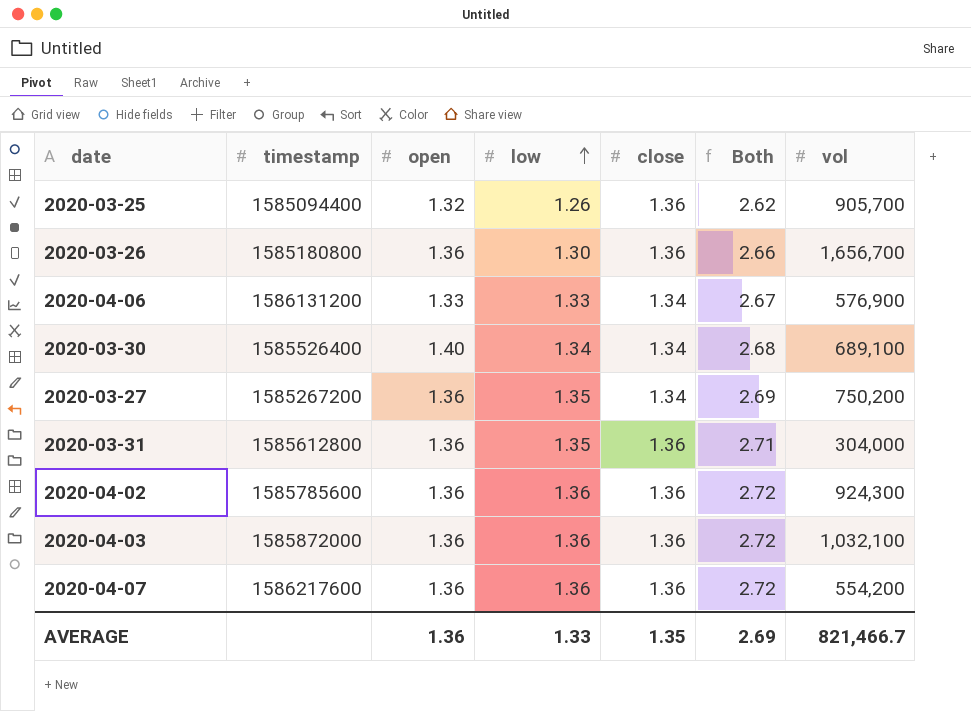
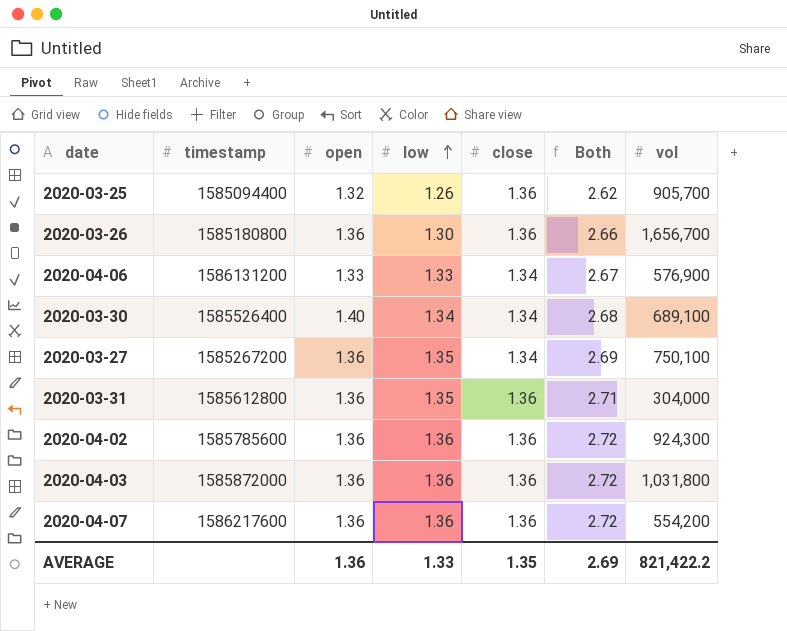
2020-03-27 | vol: 750,200 -> 750,100
2020-04-03 | vol: 1,032,100 -> 1,031,800
AVERAGE | vol: 821,466.7 -> 821,422.2

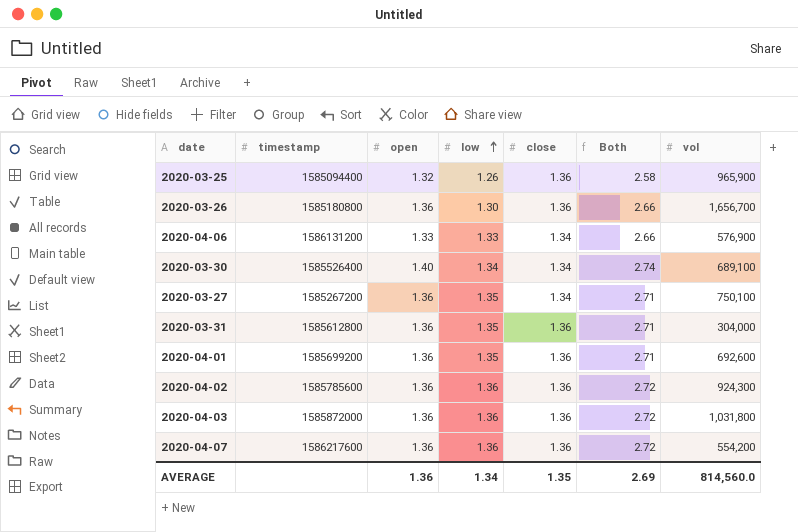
column Both | formula: [low] + [close] -> [open] + [low]
2020-03-25 | vol: 905,700 -> 965,900
row 2020-04-01: none -> 1585699200 | 1.36 | 1.35 | 1.36 | 2.71 | 692,600
AVERAGE | low: 1.33 -> 1.34
AVERAGE | vol: 821,422.2 -> 814,560.0

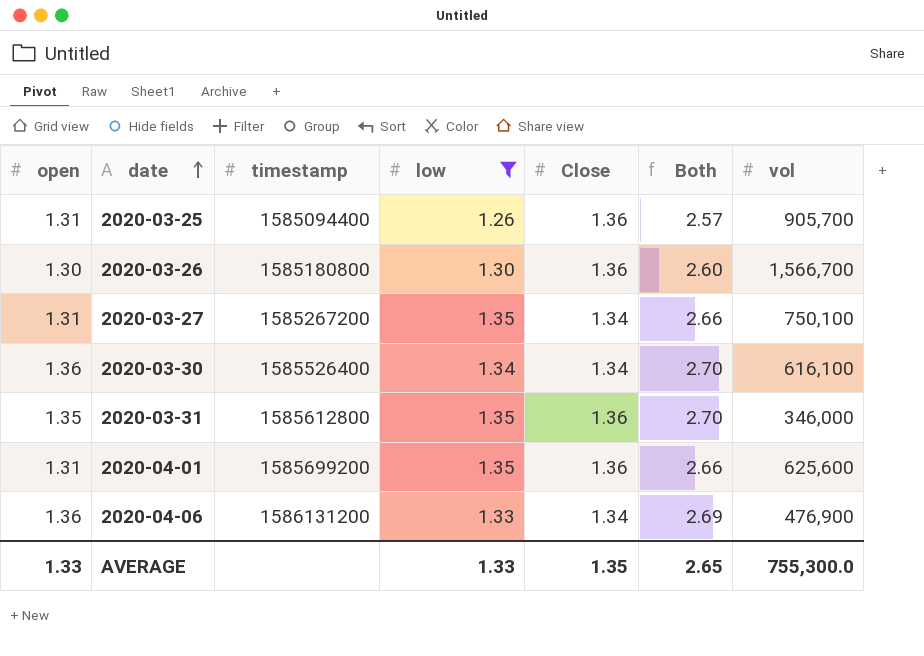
filter: none -> low != 1.36
row order: low ascending -> date ascending
column open | position: 3 -> 1
column name: close -> Close
2020-03-25 | open: 1.32 -> 1.31
2020-03-25 | Both: 2.58 -> 2.57
2020-03-25 | vol: 965,900 -> 905,700
2020-03-26 | open: 1.36 -> 1.30
2020-03-26 | Both: 2.66 -> 2.60
2020-03-26 | vol: 1,656,700 -> 1,566,700
2020-03-27 | open: 1.36 -> 1.31
2020-03-27 | Both: 2.71 -> 2.66
2020-03-30 | open: 1.40 -> 1.36
2020-03-30 | Both: 2.74 -> 2.70
2020-03-30 | vol: 689,100 -> 616,100
2020-03-31 | open: 1.36 -> 1.35
2020-03-31 | Both: 2.71 -> 2.70
2020-03-31 | vol: 304,000 -> 346,000
2020-04-01 | open: 1.36 -> 1.31
2020-04-01 | Both: 2.71 -> 2.66
2020-04-01 | vol: 692,600 -> 625,600
2020-04-06 | open: 1.33 -> 1.36
2020-04-06 | Both: 2.66 -> 2.69
2020-04-06 | vol: 576,900 -> 476,900
AVERAGE | open: 1.36 -> 1.33
AVERAGE | low: 1.34 -> 1.33
AVERAGE | Both: 2.69 -> 2.65
AVERAGE | vol: 814,560.0 -> 755,300.0

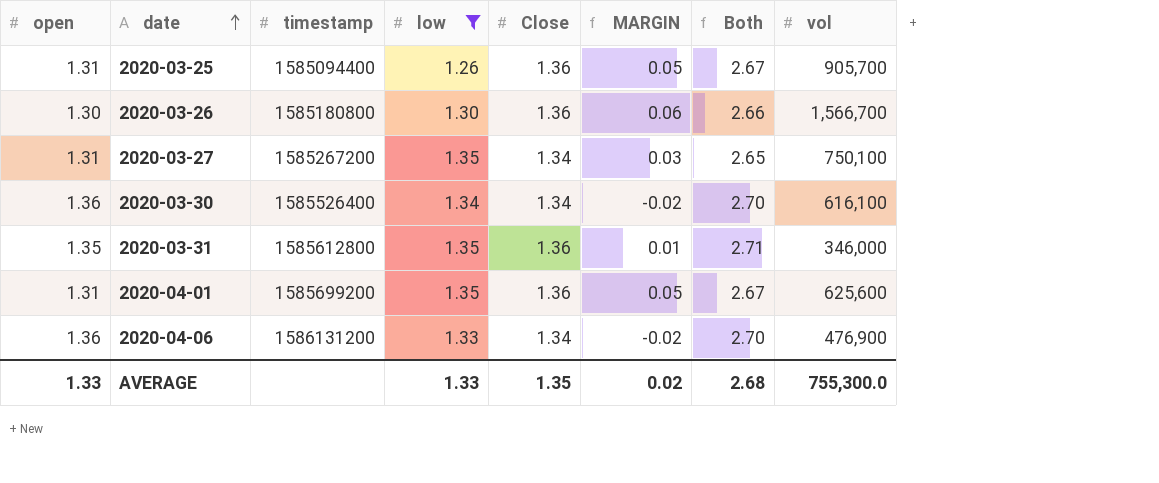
column MARGIN | formula: none -> [Close] - [open]
column Both | formula: [open] + [low] -> [open] + [Close]
AVERAGE | Both: 2.65 -> 2.68

